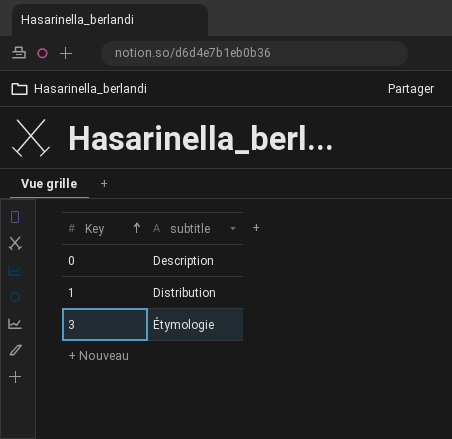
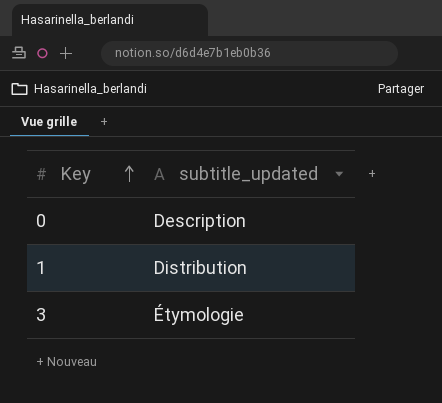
column name: subtitle -> subtitle_updated

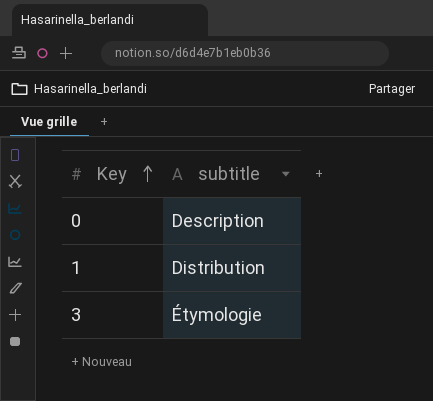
column name: subtitle_updated -> subtitle

